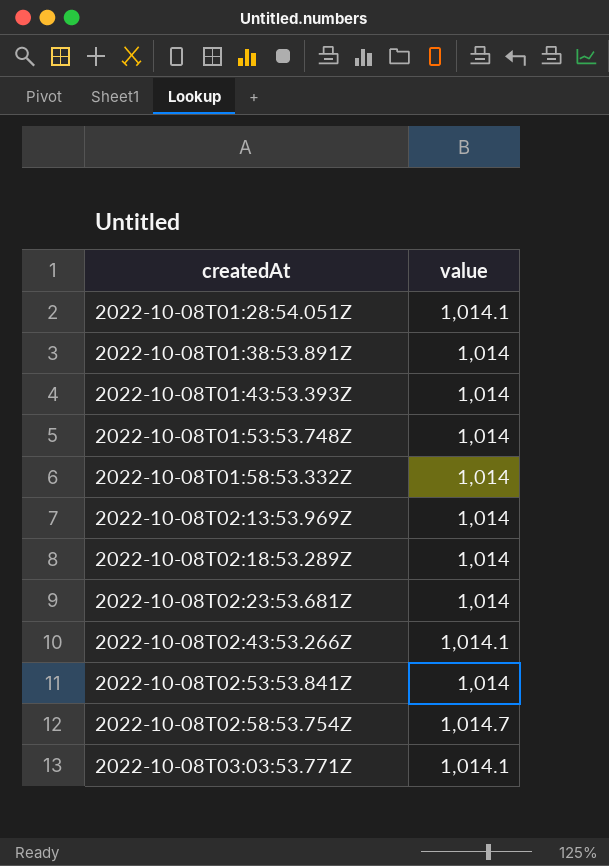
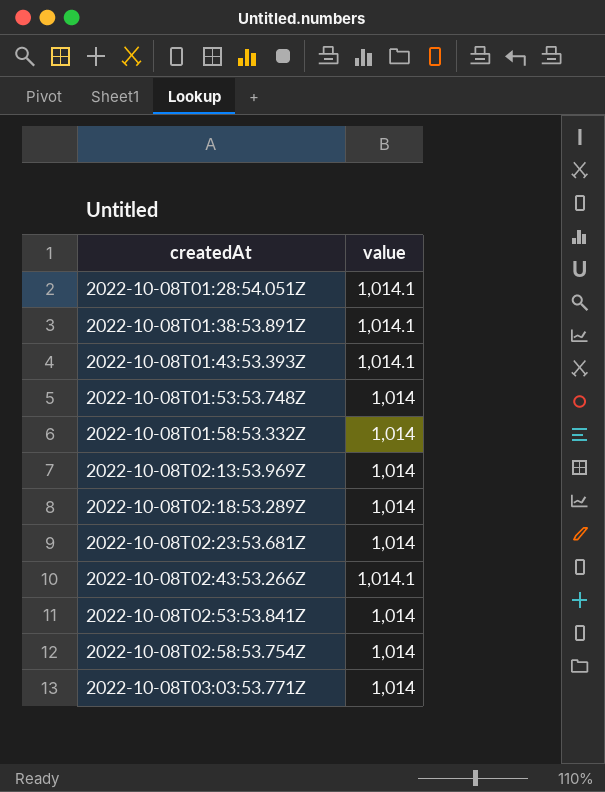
2022-10-08T01:38:53.891Z | value: 1,014 -> 1,014.1
2022-10-08T01:43:53.393Z | value: 1,014 -> 1,014.1
2022-10-08T02:58:53.754Z | value: 1,014.7 -> 1,014
2022-10-08T03:03:53.771Z | value: 1,014.1 -> 1,014

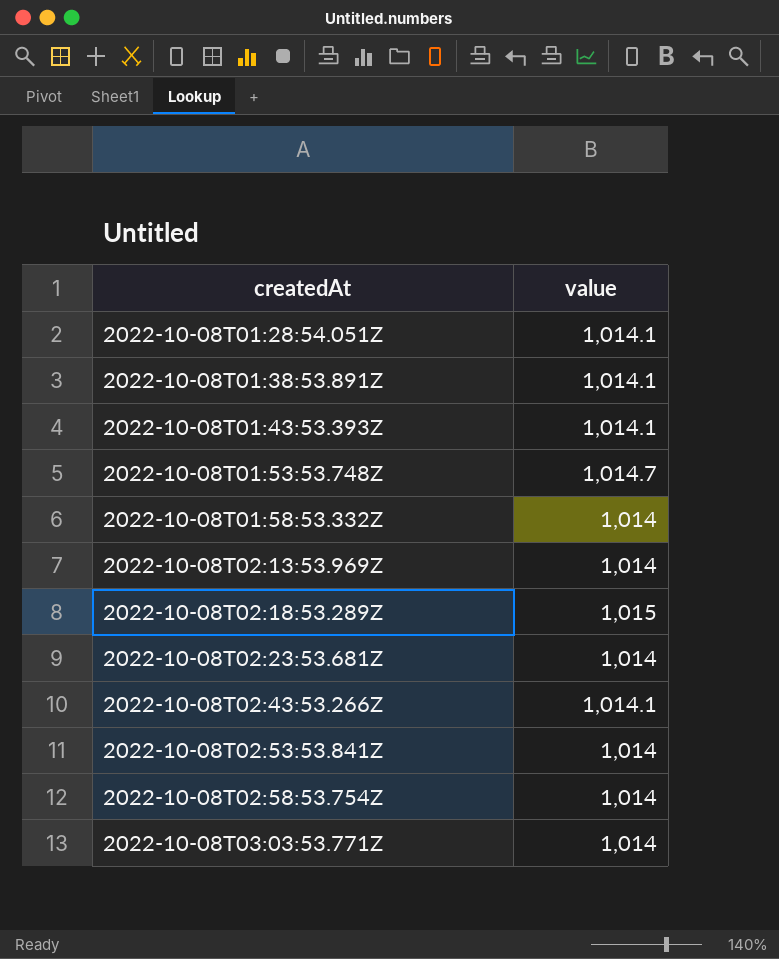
2022-10-08T01:53:53.748Z | value: 1,014 -> 1,014.7
2022-10-08T02:18:53.289Z | value: 1,014 -> 1,015

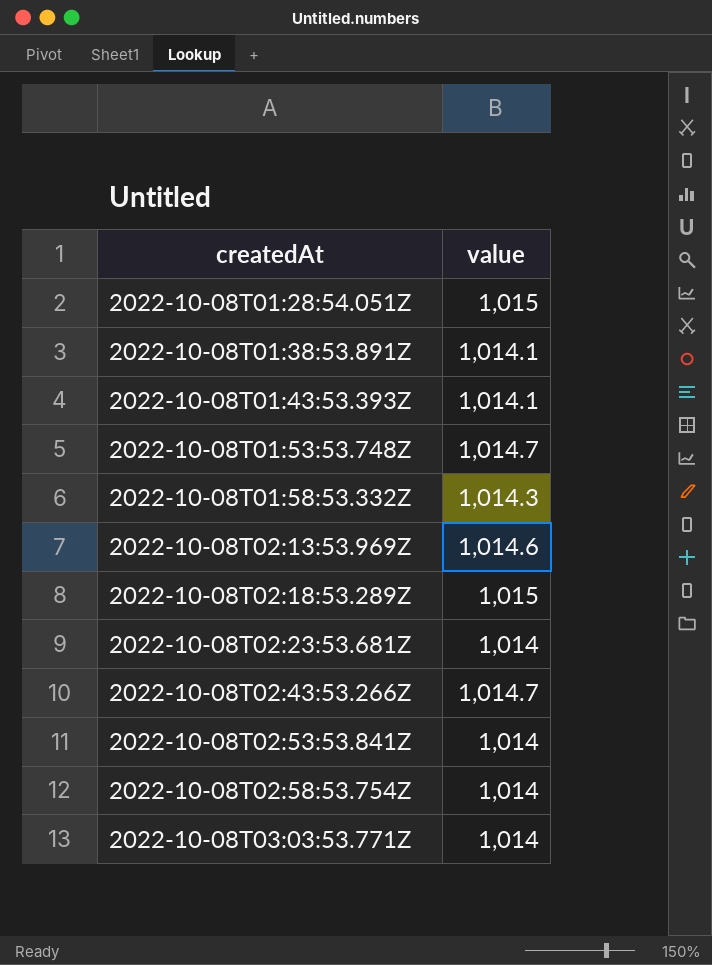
2022-10-08T01:28:54.051Z | value: 1,014.1 -> 1,015
2022-10-08T01:58:53.332Z | value: 1,014 -> 1,014.3
2022-10-08T02:13:53.969Z | value: 1,014 -> 1,014.6
2022-10-08T02:43:53.266Z | value: 1,014.1 -> 1,014.7

